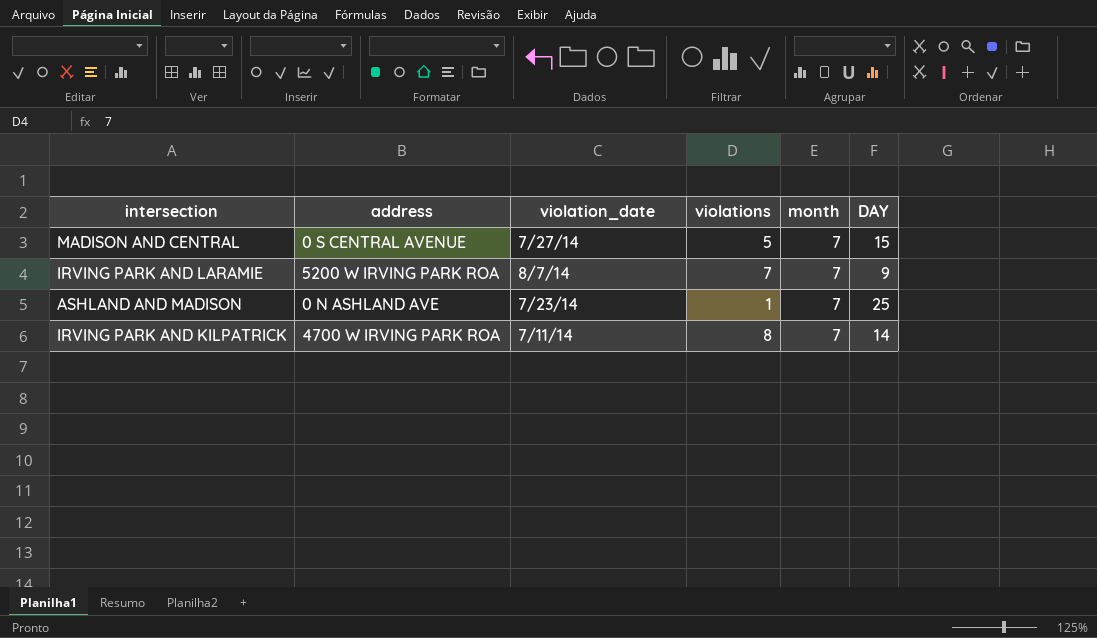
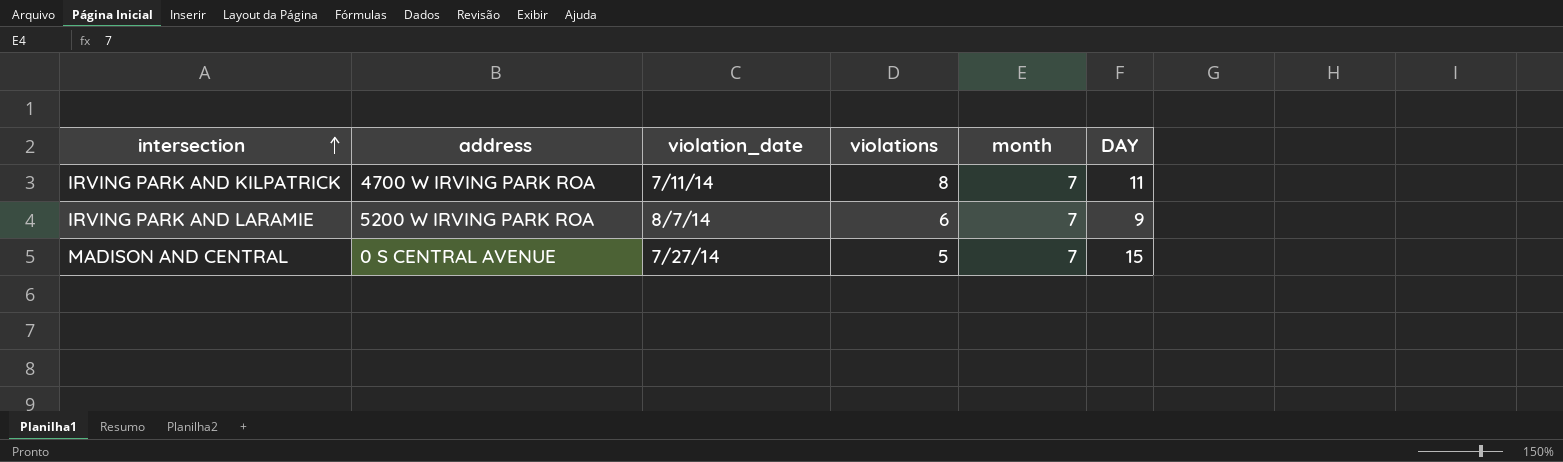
row order: none -> intersection ascending
row ASHLAND AND MADISON: 0 N ASHLAND AVE | 7/23/14 | 1 | 7 | 25 -> none
IRVING PARK AND KILPATRICK | DAY: 14 -> 11
IRVING PARK AND LARAMIE | violations: 7 -> 6

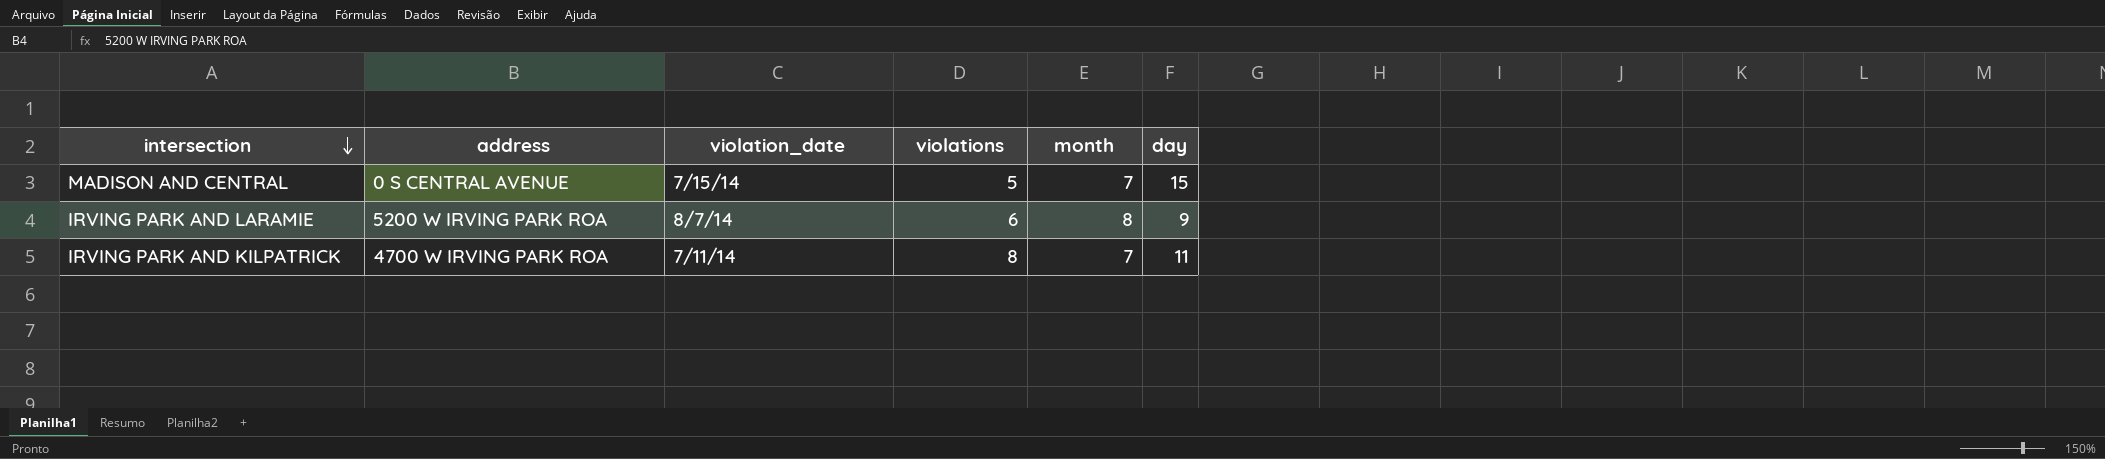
row order: intersection ascending -> intersection descending
column name: DAY -> day
MADISON AND CENTRAL | violation_date: 7/27/14 -> 7/15/14
IRVING PARK AND LARAMIE | month: 7 -> 8

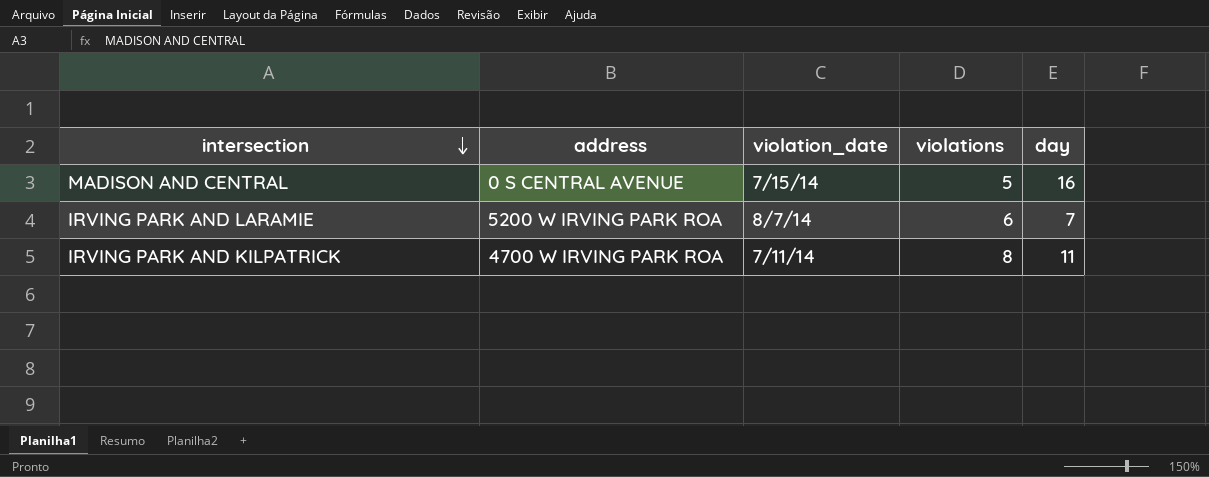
column month | position: 5 -> none
MADISON AND CENTRAL | day: 15 -> 16
IRVING PARK AND LARAMIE | day: 9 -> 7

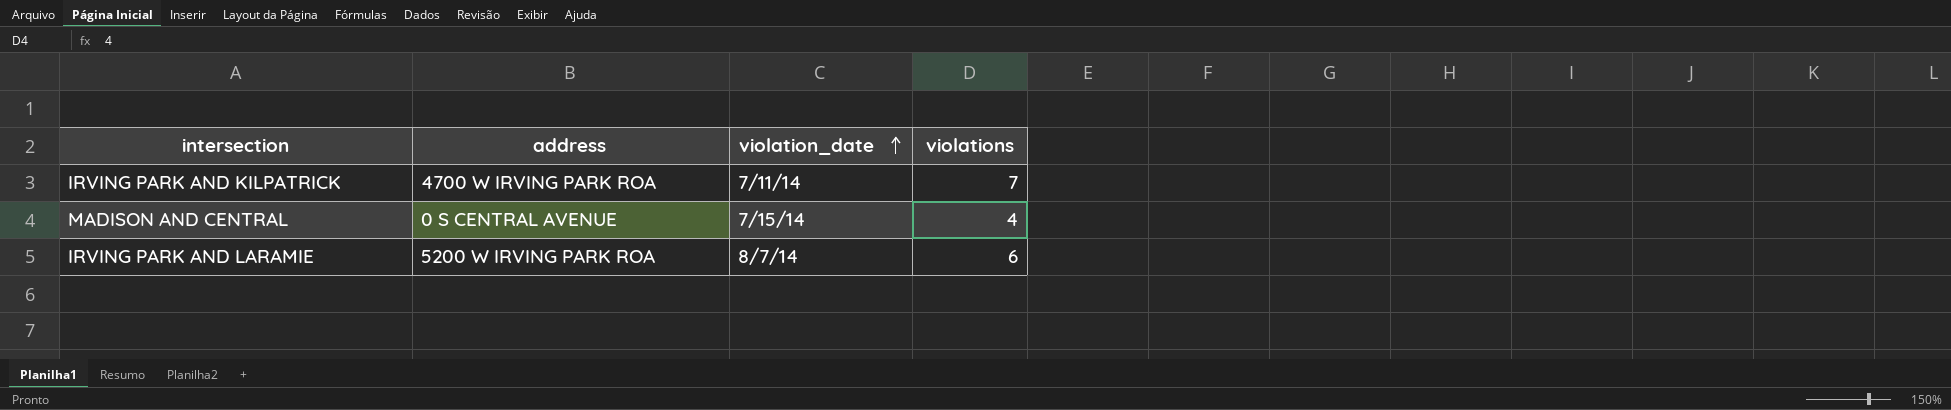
row order: intersection descending -> violation_date ascending
column day | position: 5 -> none
IRVING PARK AND KILPATRICK | violations: 8 -> 7
MADISON AND CENTRAL | violations: 5 -> 4

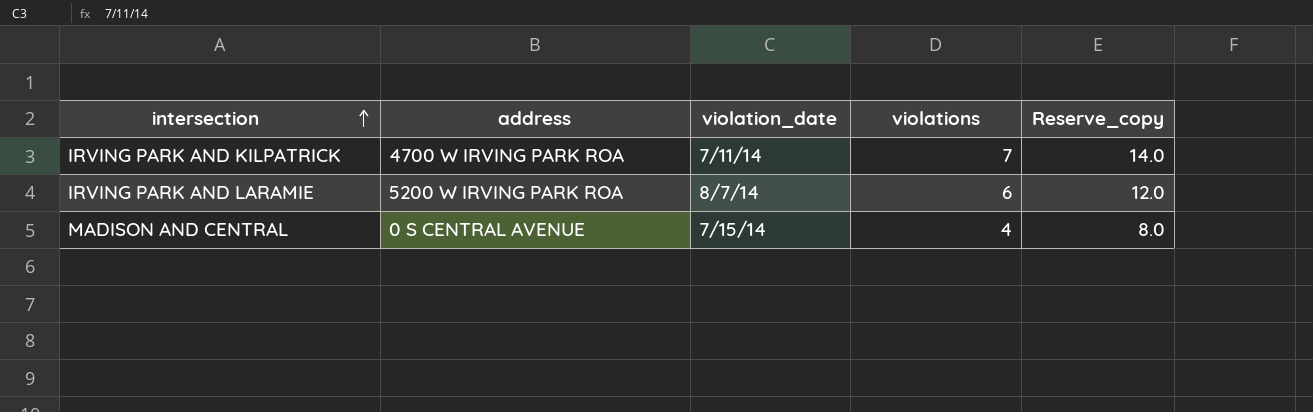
row order: violation_date ascending -> intersection ascending
column Reserve_copy | formula: none -> [violations] * 2

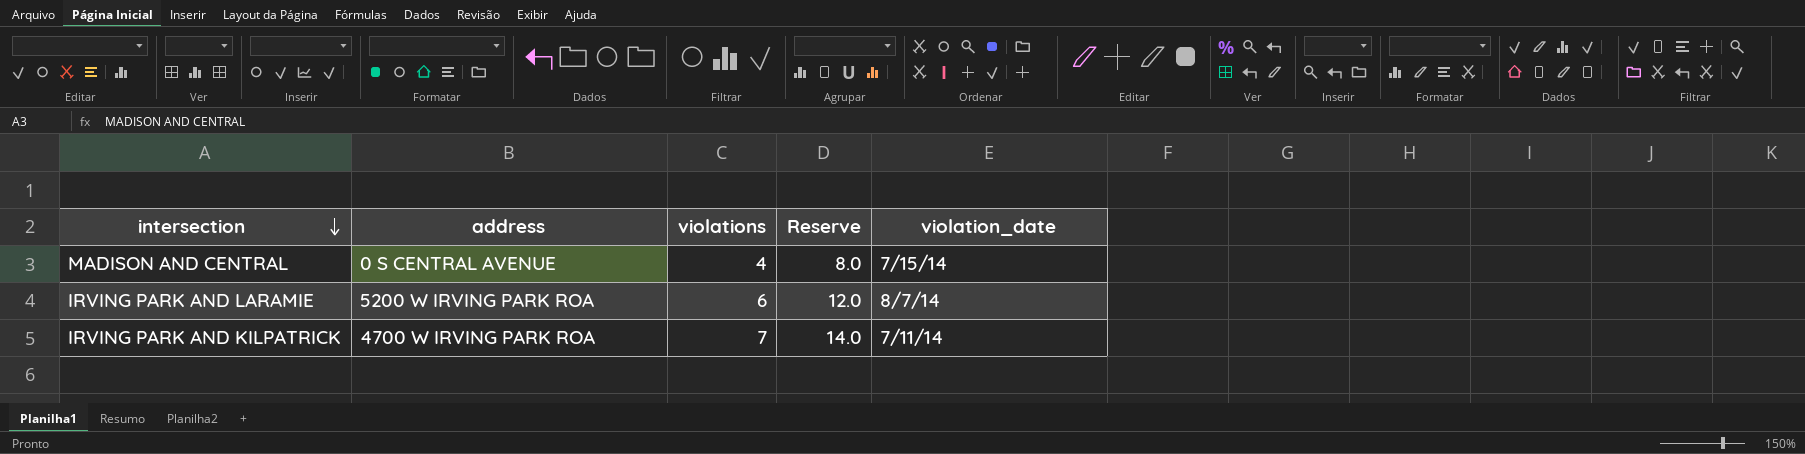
row order: intersection ascending -> intersection descending
column name: Reserve_copy -> Reserve
column violation_date | position: 3 -> 5

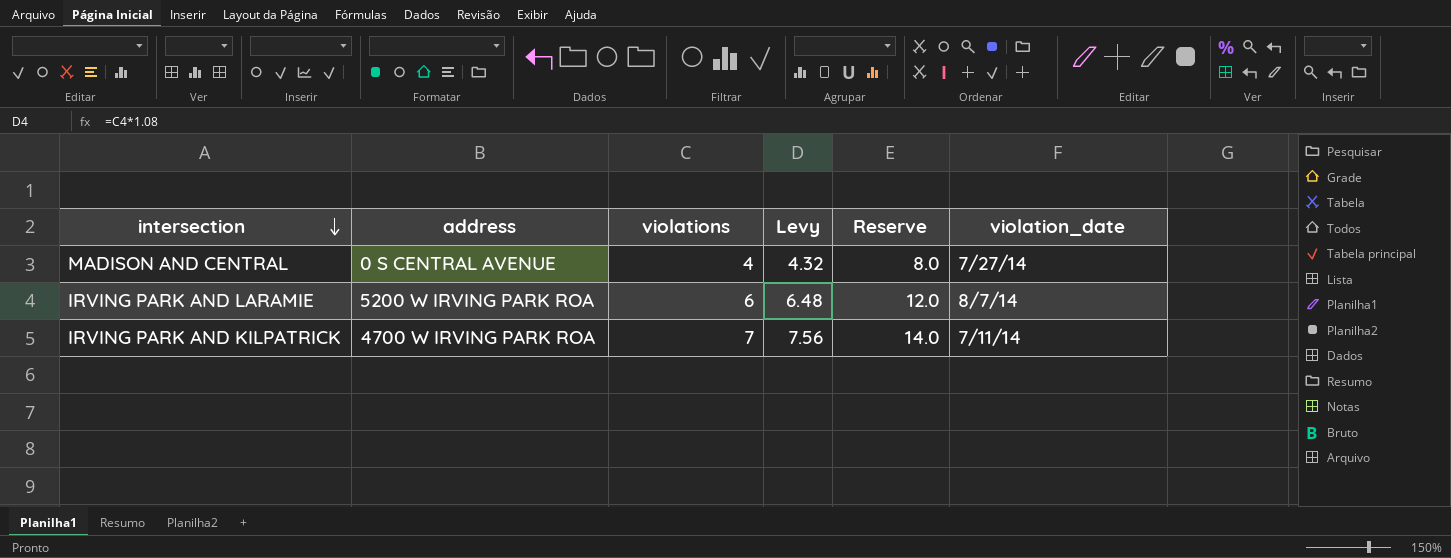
column Levy | formula: none -> [violations] * 1.08
MADISON AND CENTRAL | violation_date: 7/15/14 -> 7/27/14

